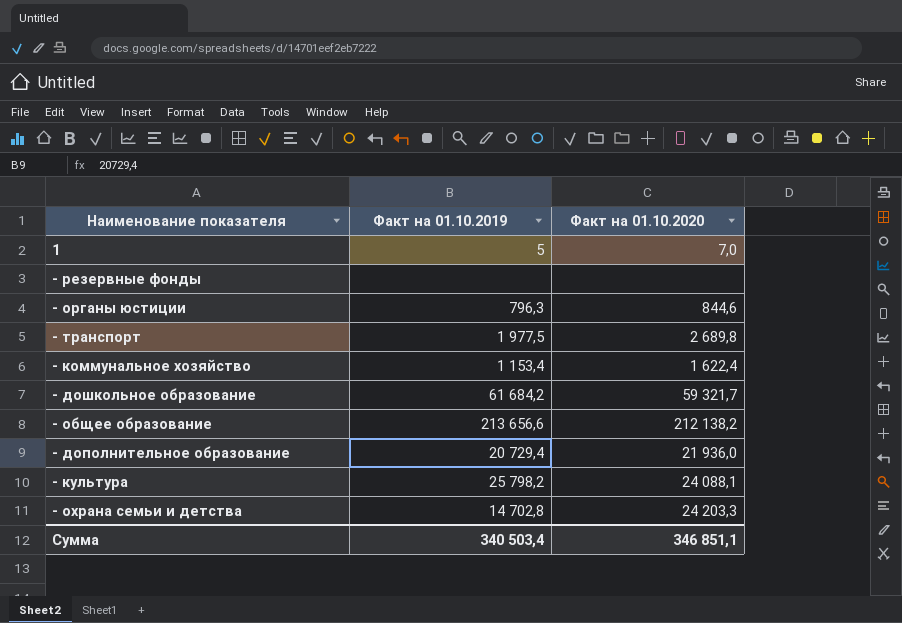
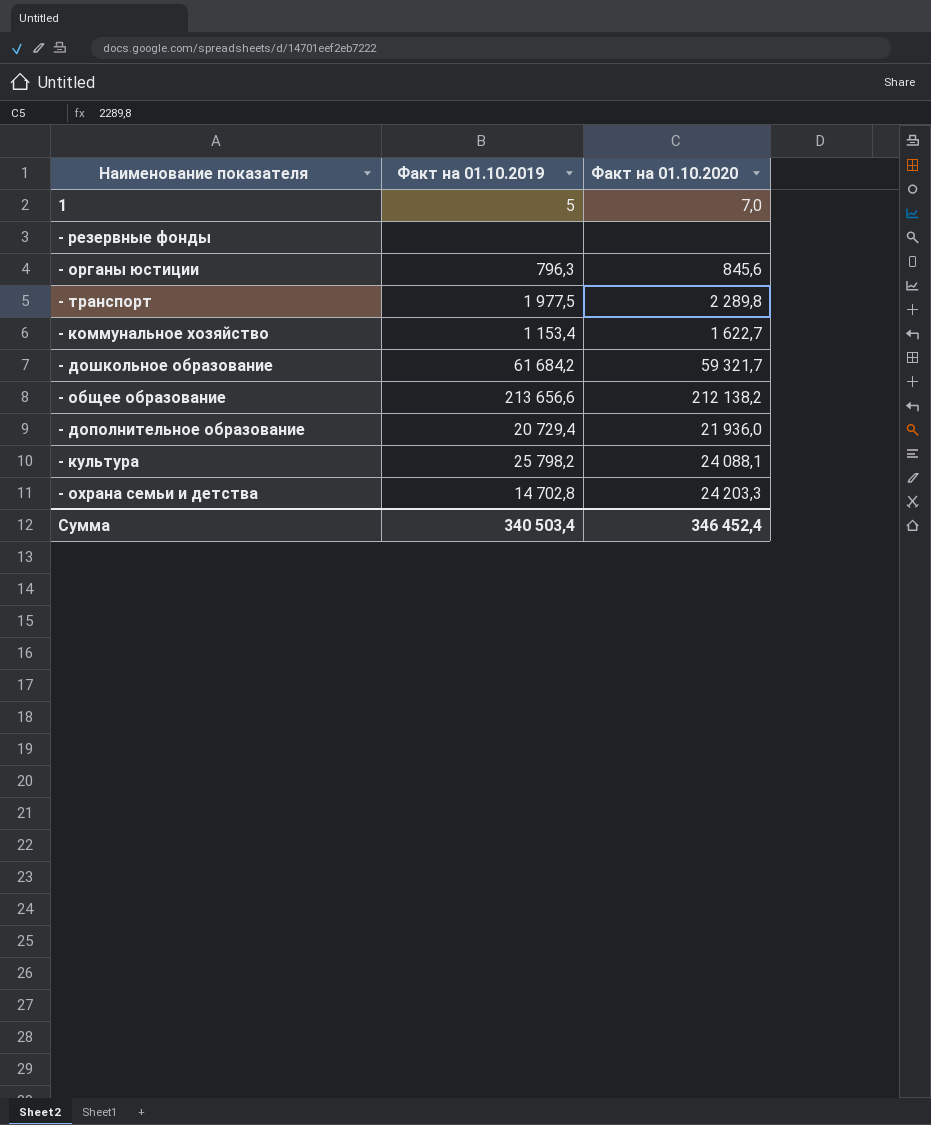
- органы юстиции | Факт на 01.10.2020: 844,6 -> 845,6
- транспорт | Факт на 01.10.2020: 2 689,8 -> 2 289,8
- коммунальное хозяйство | Факт на 01.10.2020: 1 622,4 -> 1 622,7
Сумма | Факт на 01.10.2020: 346 851,1 -> 346 452,4

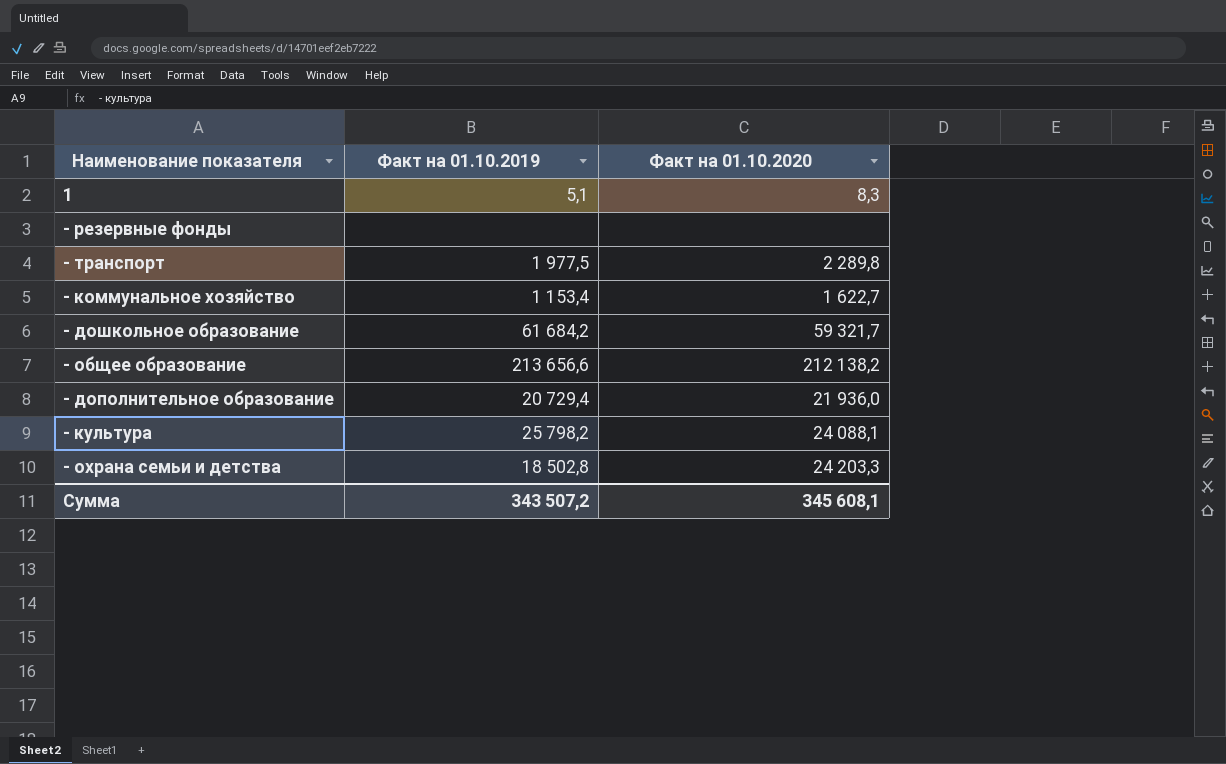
row - органы юстиции: 796,3 | 845,6 -> none
1 | Факт на 01.10.2019: 5 -> 5,1
1 | Факт на 01.10.2020: 7,0 -> 8,3
- охрана семьи и детства | Факт на 01.10.2019: 14 702,8 -> 18 502,8
Сумма | Факт на 01.10.2019: 340 503,4 -> 343 507,2
Сумма | Факт на 01.10.2020: 346 452,4 -> 345 608,1

